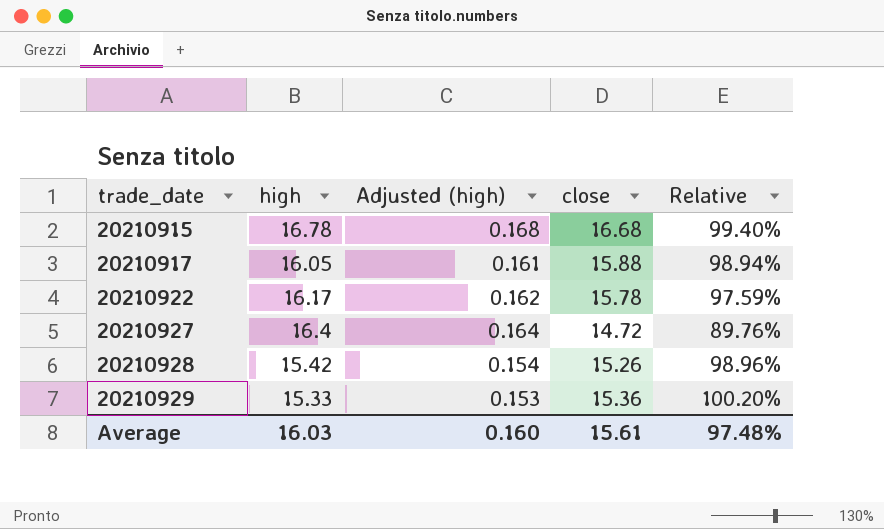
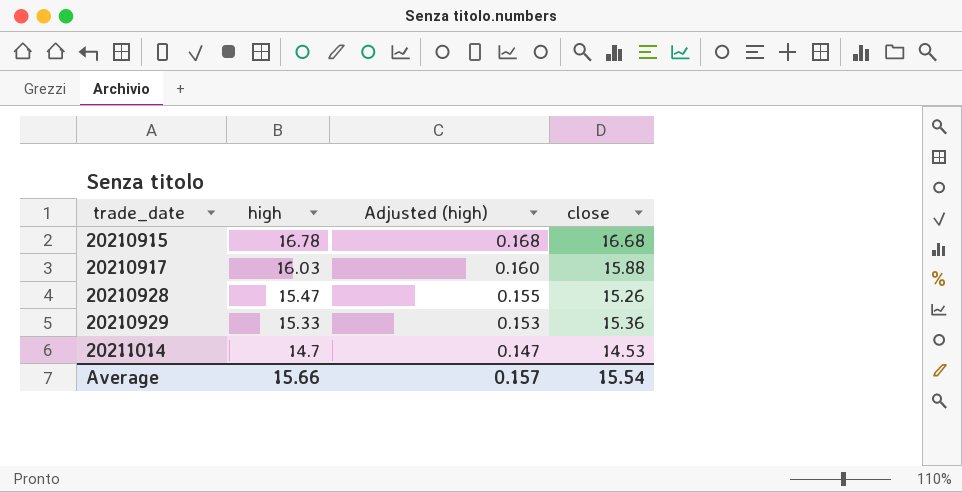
column Relative | formula: [close] / [high] -> none
row 20210922: 16.17 | 0.162 | 15.78 | 97.59% -> none
row 20210927: 16.4 | 0.164 | 14.72 | 89.76% -> none
20210917 | high: 16.05 -> 16.03
20210917 | Adjusted (high): 0.161 -> 0.160
20210928 | high: 15.42 -> 15.47
20210928 | Adjusted (high): 0.154 -> 0.155
row 20211014: none -> 14.7 | 0.147 | 14.53
Average | high: 16.03 -> 15.66
Average | Adjusted (high): 0.160 -> 0.157
Average | close: 15.61 -> 15.54

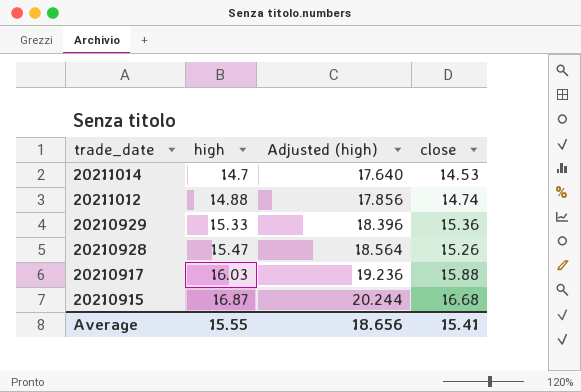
row order: trade_date ascending -> trade_date descending
column Adjusted (high) | formula: [high] * 0.01 -> [high] * 1.2
row 20211012: none -> 14.88 | 17.856 | 14.74
20210915 | high: 16.78 -> 16.87
Average | high: 15.66 -> 15.55
Average | Adjusted (high): 0.157 -> 18.656
Average | close: 15.54 -> 15.41

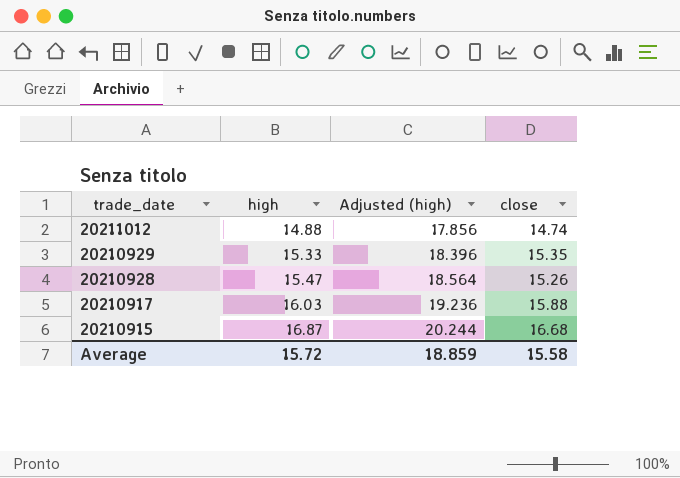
row 20211014: 14.7 | 17.640 | 14.53 -> none
20210929 | close: 15.36 -> 15.35
Average | high: 15.55 -> 15.72
Average | Adjusted (high): 18.656 -> 18.859
Average | close: 15.41 -> 15.58

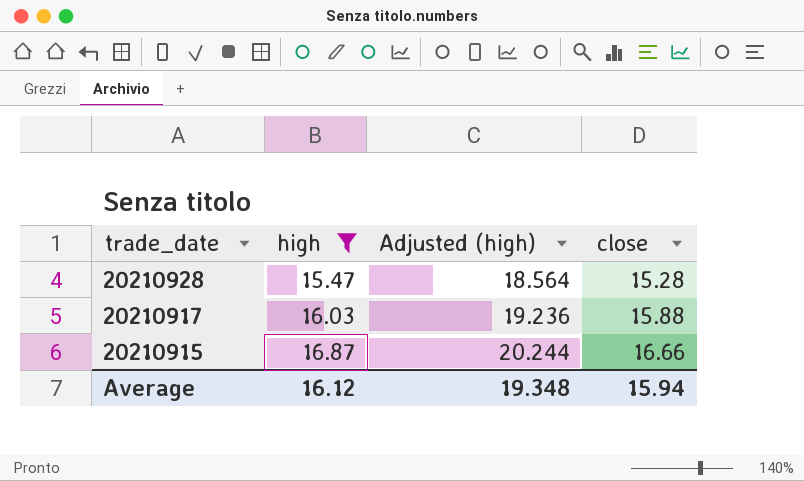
filter: none -> high >= 15.47
20210928 | close: 15.26 -> 15.28
20210915 | close: 16.68 -> 16.66
Average | high: 15.72 -> 16.12
Average | Adjusted (high): 18.859 -> 19.348
Average | close: 15.58 -> 15.94

